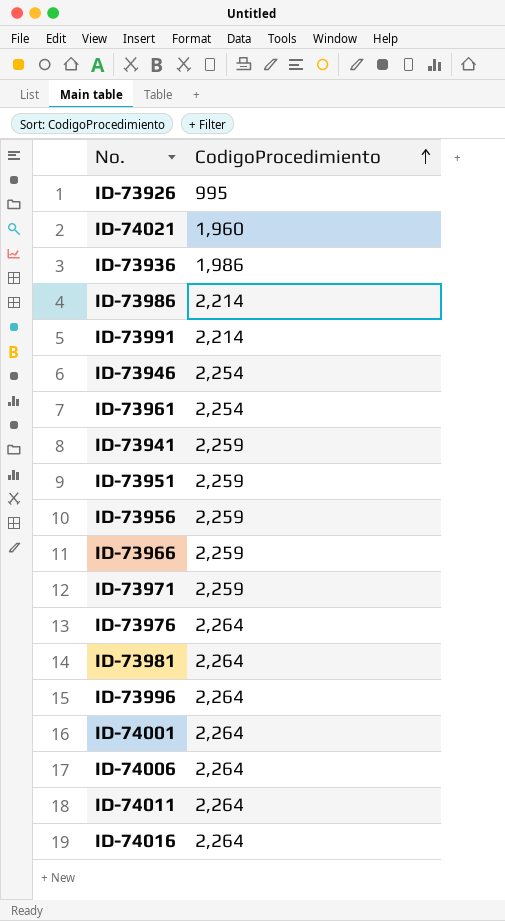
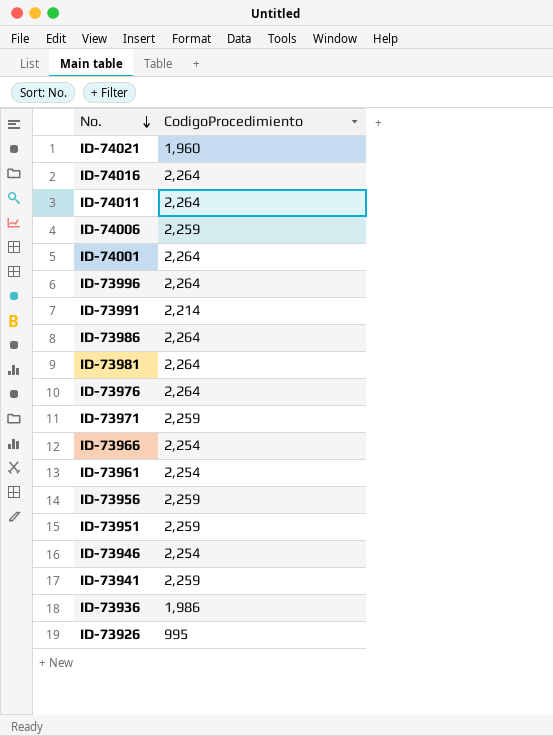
row order: CodigoProcedimiento ascending -> No. descending
ID-74006 | CodigoProcedimiento: 2,264 -> 2,259
ID-73986 | CodigoProcedimiento: 2,214 -> 2,264
ID-73966 | CodigoProcedimiento: 2,259 -> 2,254

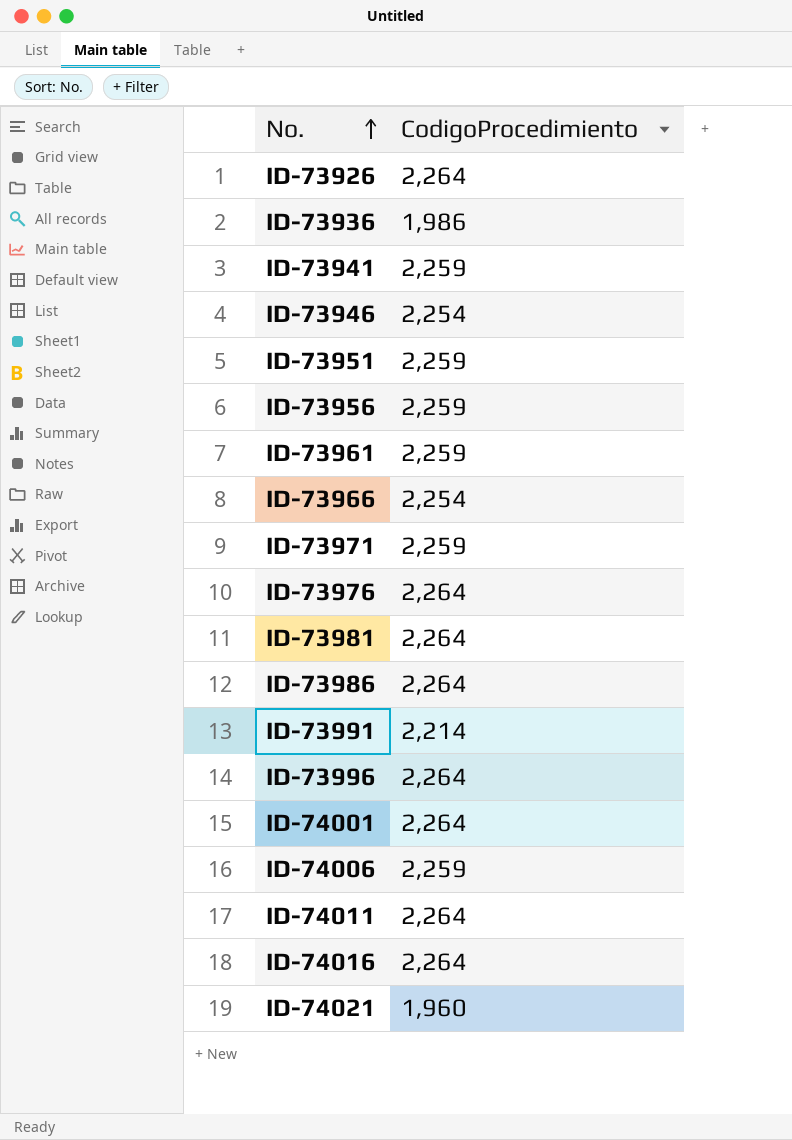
row order: No. descending -> No. ascending
ID-73926 | CodigoProcedimiento: 995 -> 2,264
ID-73961 | CodigoProcedimiento: 2,254 -> 2,259

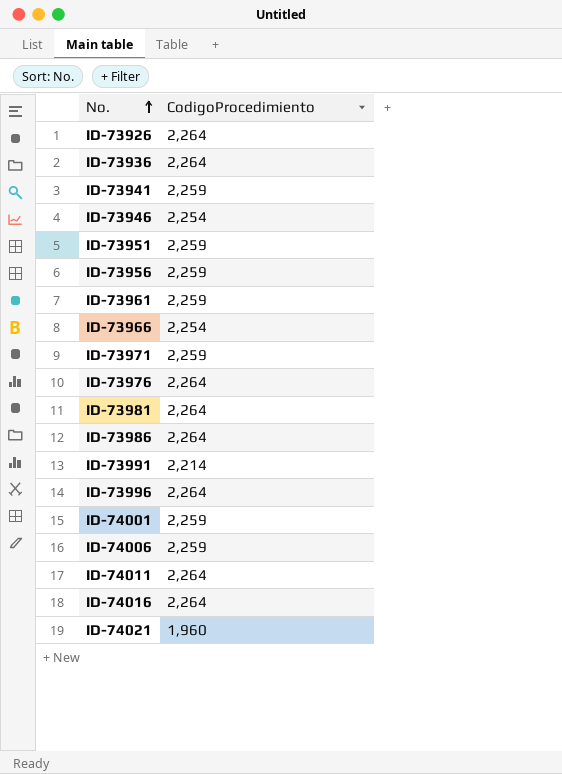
ID-73936 | CodigoProcedimiento: 1,986 -> 2,264
ID-74001 | CodigoProcedimiento: 2,264 -> 2,259

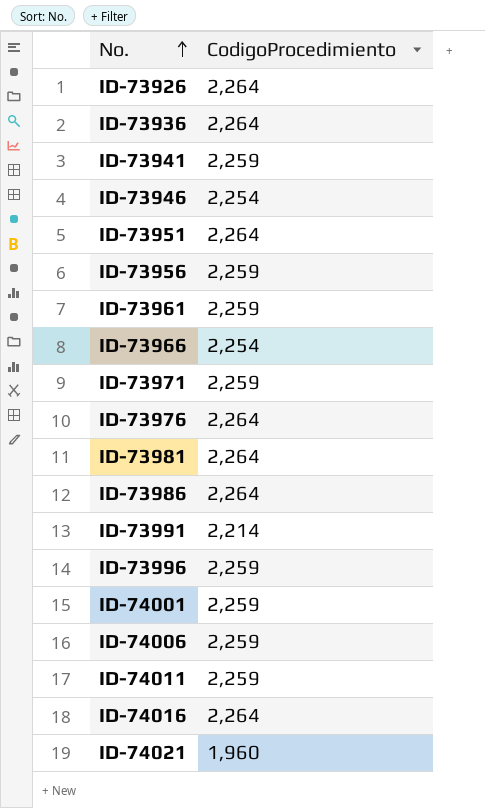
ID-73951 | CodigoProcedimiento: 2,259 -> 2,264
ID-73996 | CodigoProcedimiento: 2,264 -> 2,259
ID-74011 | CodigoProcedimiento: 2,264 -> 2,259

